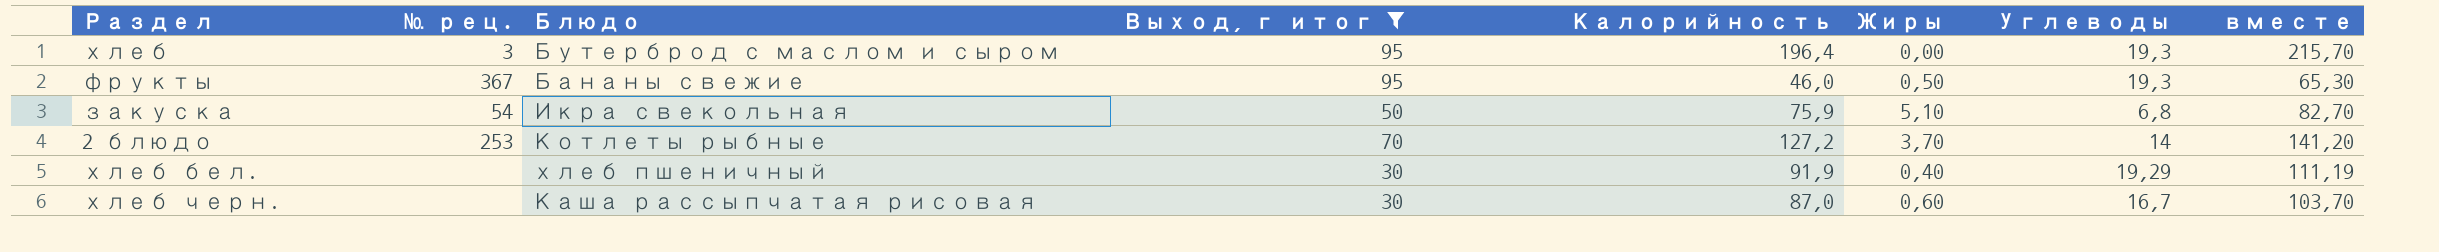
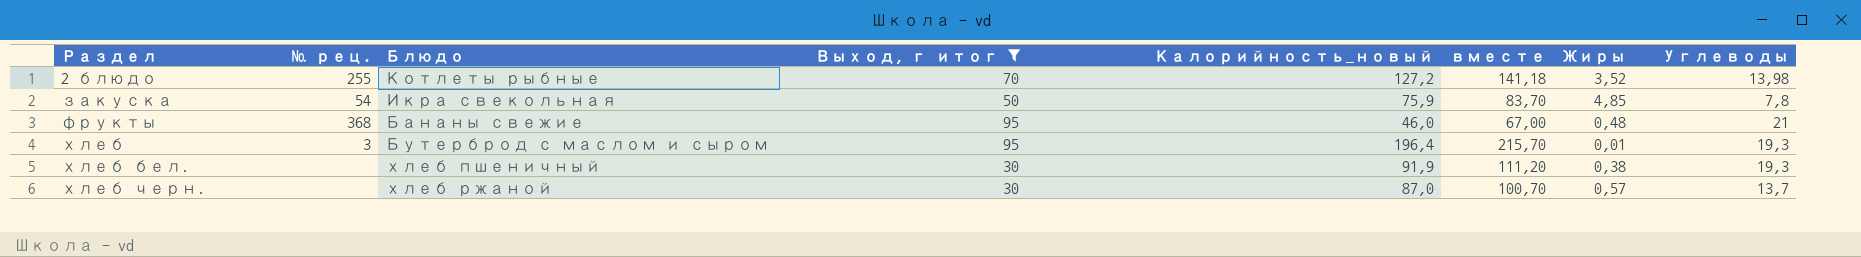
row order: none -> Раздел ascending
column name: Калорийность -> Калорийность_новый
column вместе | position: 8 -> 6
2 блюдо | № рец.: 253 -> 255
2 блюдо | вместе: 141,20 -> 141,18
2 блюдо | Жиры: 3,70 -> 3,52
2 блюдо | Углеводы: 14 -> 13,98
закуска | вместе: 82,70 -> 83,70
закуска | Жиры: 5,10 -> 4,85
закуска | Углеводы: 6,8 -> 7,8
фрукты | № рец.: 367 -> 368
фрукты | вместе: 65,30 -> 67,00
фрукты | Жиры: 0,50 -> 0,48
фрукты | Углеводы: 19,3 -> 21
хлеб | Жиры: 0,00 -> 0,01
хлеб бел. | вместе: 111,19 -> 111,20
хлеб бел. | Жиры: 0,40 -> 0,38
хлеб бел. | Углеводы: 19,29 -> 19,3
хлеб черн. | Блюдо: Каша рассыпчатая рисовая -> хлеб ржаной
хлеб черн. | вместе: 103,70 -> 100,70
хлеб черн. | Жиры: 0,60 -> 0,57
хлеб черн. | Углеводы: 16,7 -> 13,7

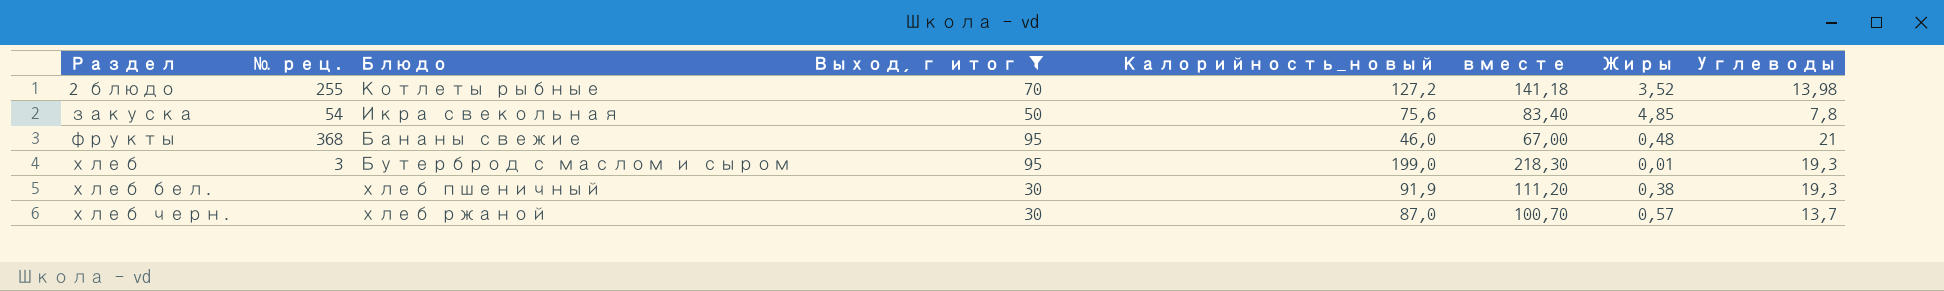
закуска | Калорийность_новый: 75,9 -> 75,6
закуска | вместе: 83,70 -> 83,40
хлеб | Калорийность_новый: 196,4 -> 199,0
хлеб | вместе: 215,70 -> 218,30

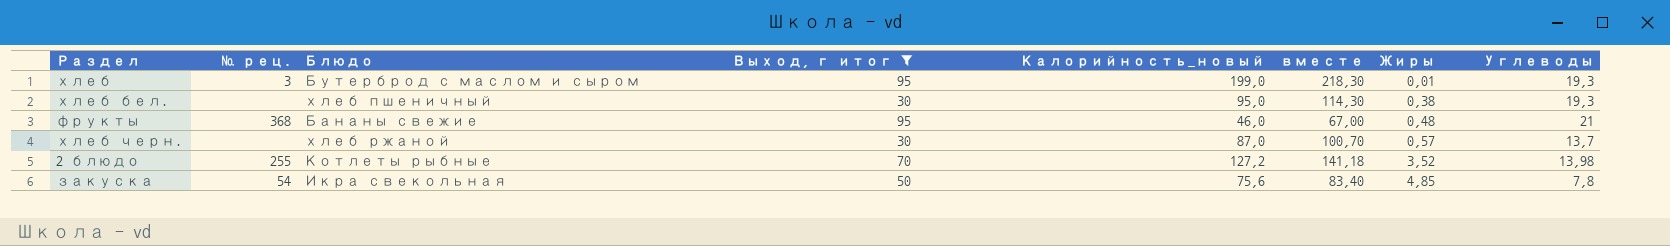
row order: Раздел ascending -> Жиры ascending
хлеб бел. | Калорийность_новый: 91,9 -> 95,0
хлеб бел. | вместе: 111,20 -> 114,30

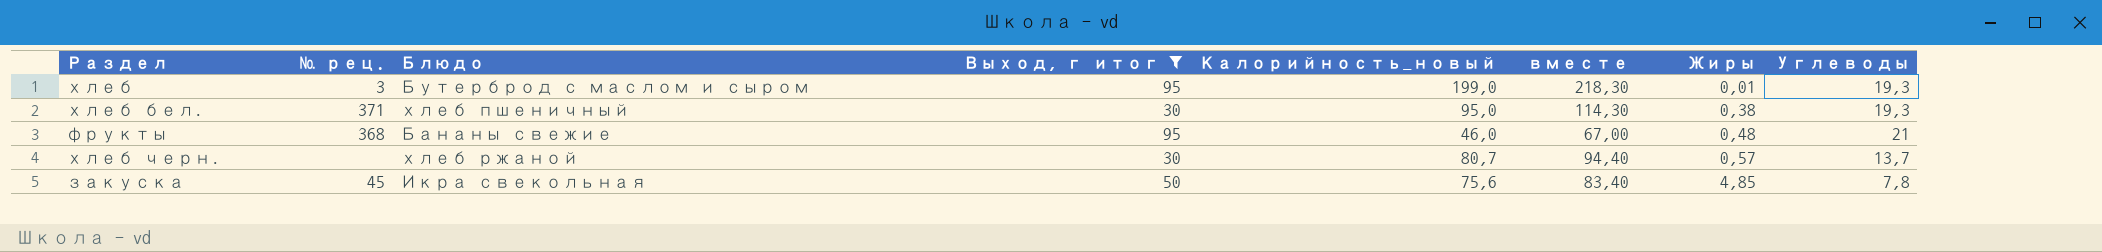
row 2 блюдо: 255 | Котлеты рыбные | 70 | 127,2 | 141,18 | 3,52 | 13,98 -> none
хлеб бел. | № рец.: none -> 371
хлеб черн. | Калорийность_новый: 87,0 -> 80,7
хлеб черн. | вместе: 100,70 -> 94,40
закуска | № рец.: 54 -> 45

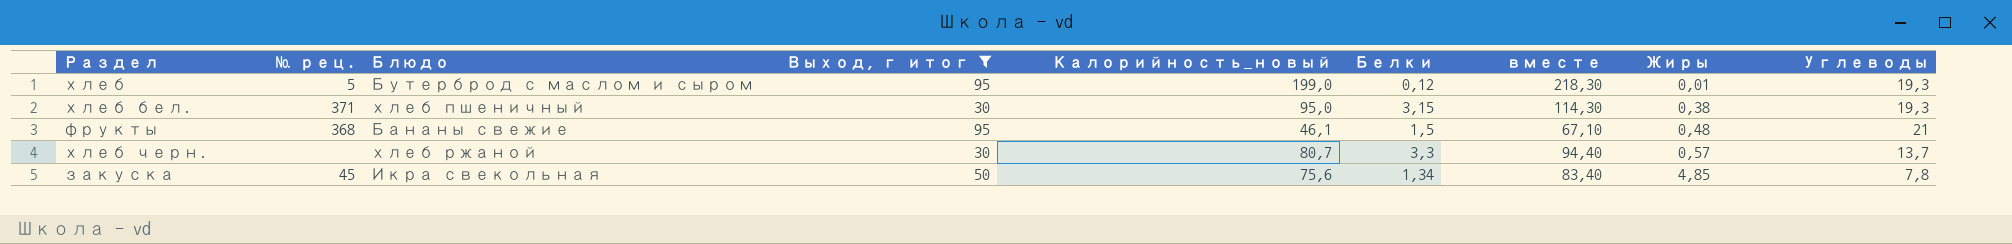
column Белки | position: none -> 6
хлеб | № рец.: 3 -> 5
фрукты | Калорийность_новый: 46,0 -> 46,1
фрукты | вместе: 67,00 -> 67,10

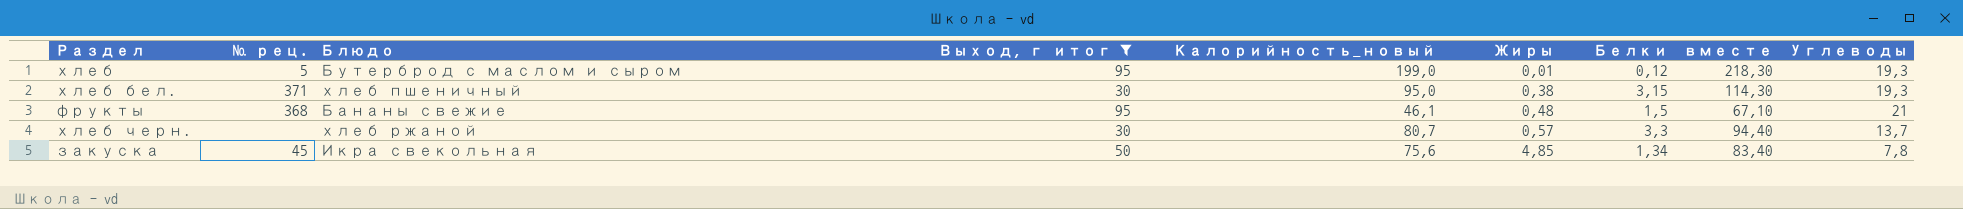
column Жиры | position: 8 -> 6

